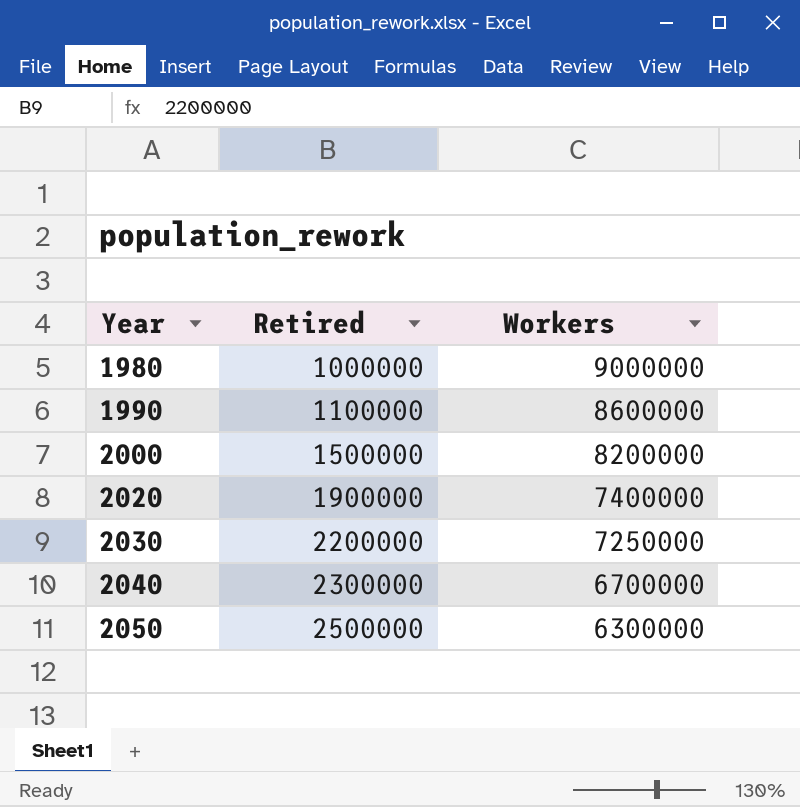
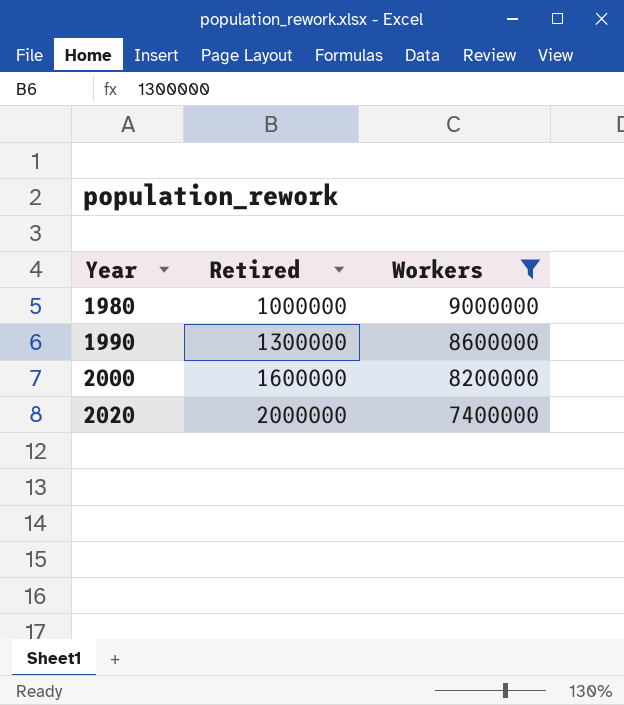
filter: none -> Workers >= 7400000
1990 | Retired: 1100000 -> 1300000
2000 | Retired: 1500000 -> 1600000
2020 | Retired: 1900000 -> 2000000

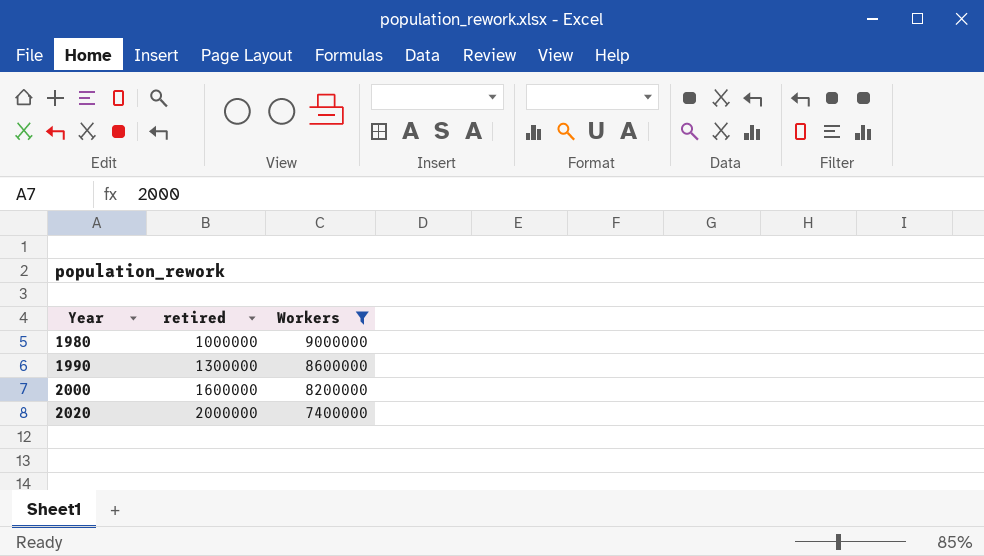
column name: Retired -> retired

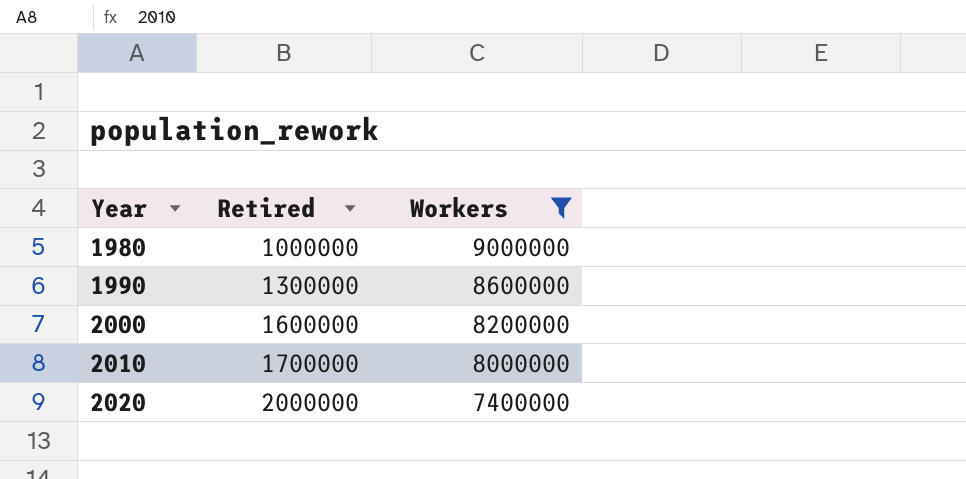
column name: retired -> Retired
row 2010: none -> 1700000 | 8000000

